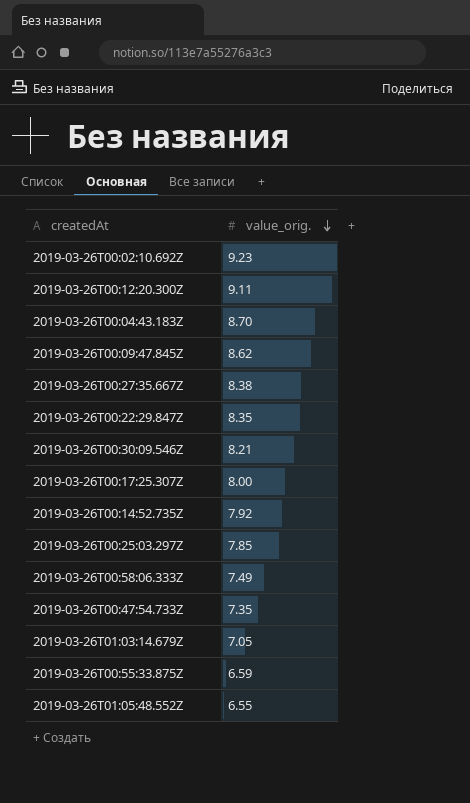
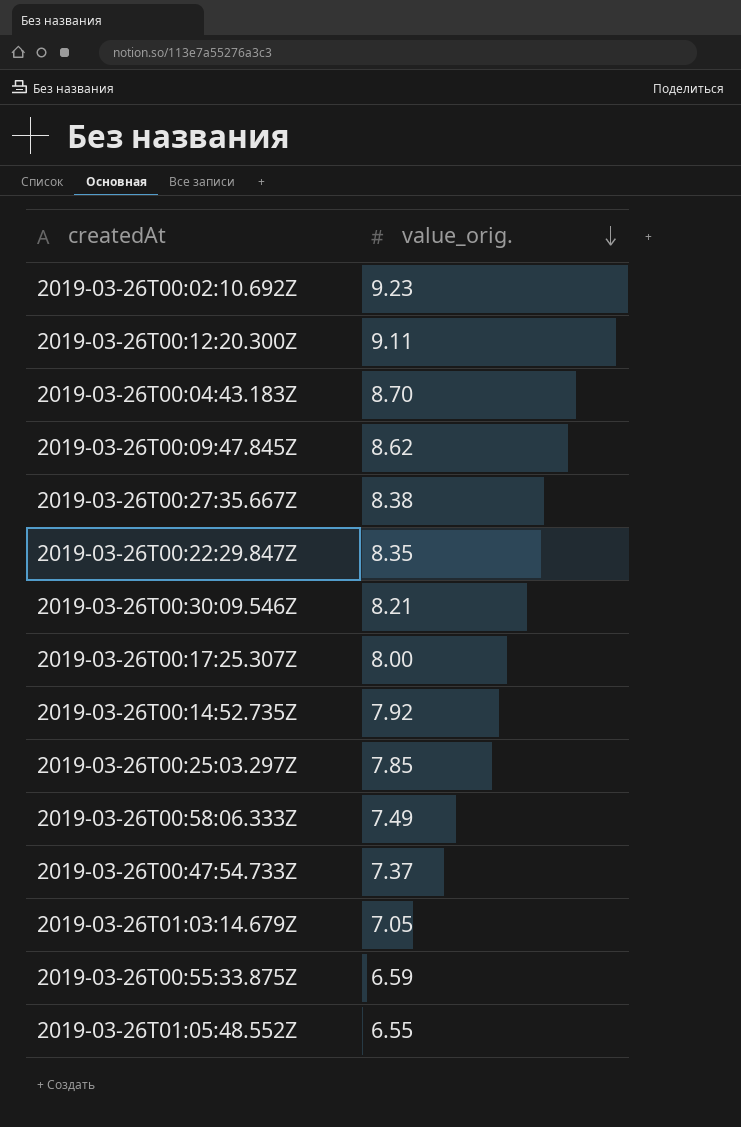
2019-03-26T00:47:54.733Z | value_orig.: 7.35 -> 7.37

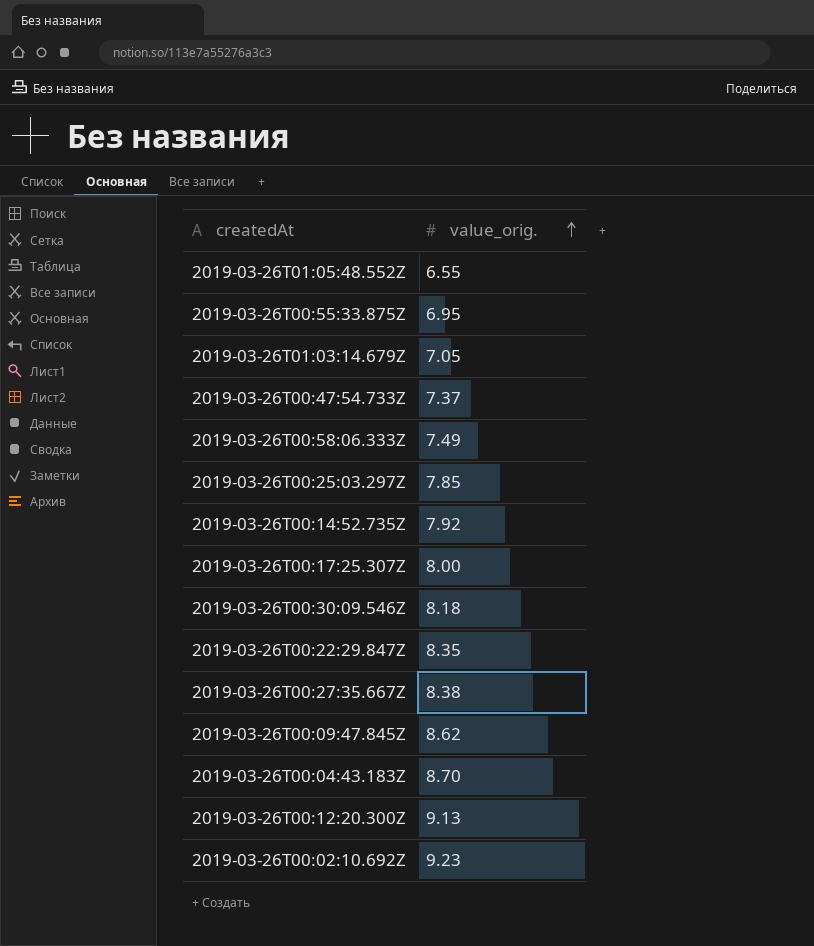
row order: value_orig. descending -> value_orig. ascending
2019-03-26T00:55:33.875Z | value_orig.: 6.59 -> 6.95
2019-03-26T00:30:09.546Z | value_orig.: 8.21 -> 8.18
2019-03-26T00:12:20.300Z | value_orig.: 9.11 -> 9.13

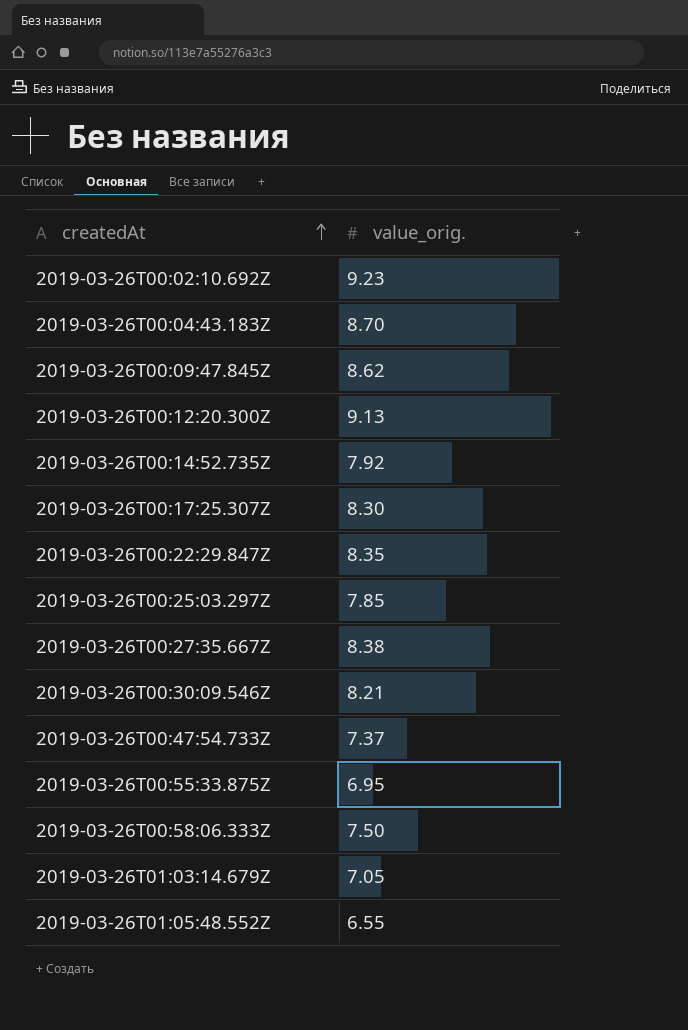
row order: value_orig. ascending -> createdAt ascending
2019-03-26T00:17:25.307Z | value_orig.: 8.00 -> 8.30
2019-03-26T00:30:09.546Z | value_orig.: 8.18 -> 8.21
2019-03-26T00:58:06.333Z | value_orig.: 7.49 -> 7.50

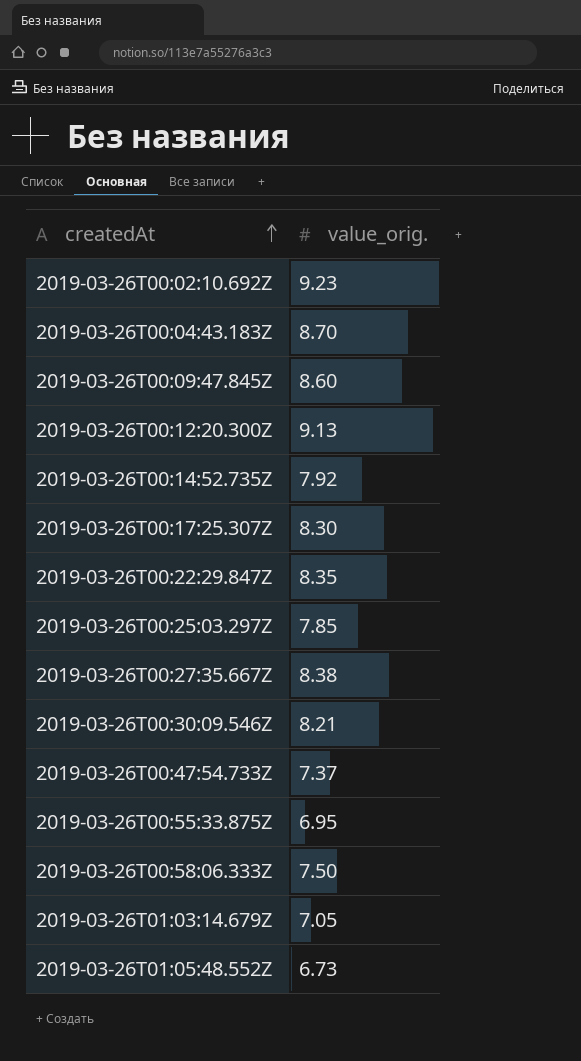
2019-03-26T00:09:47.845Z | value_orig.: 8.62 -> 8.60
2019-03-26T01:05:48.552Z | value_orig.: 6.55 -> 6.73

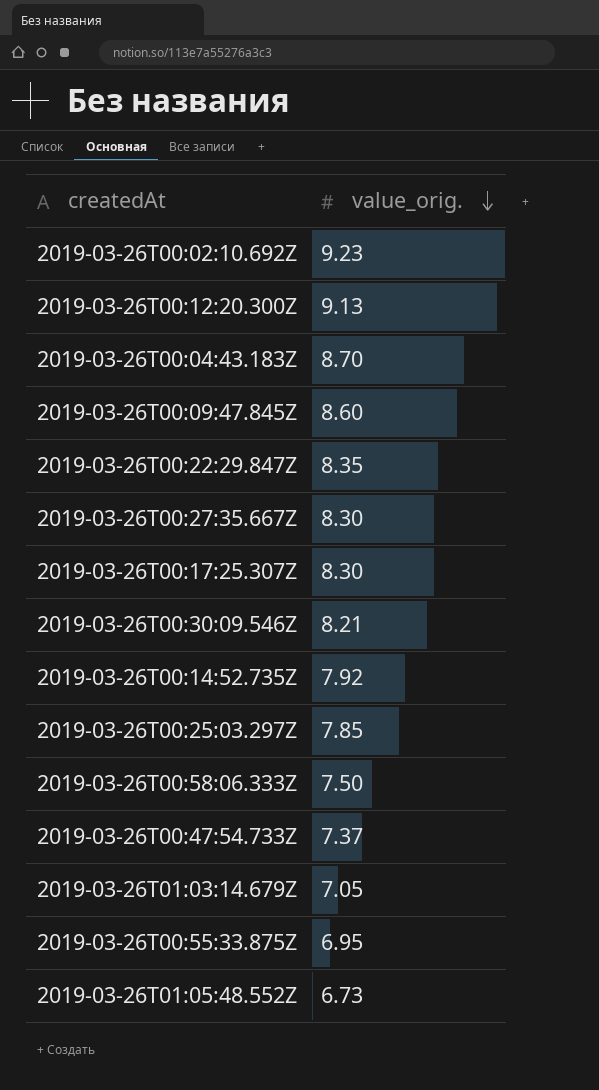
row order: createdAt ascending -> value_orig. descending
2019-03-26T00:27:35.667Z | value_orig.: 8.38 -> 8.30

